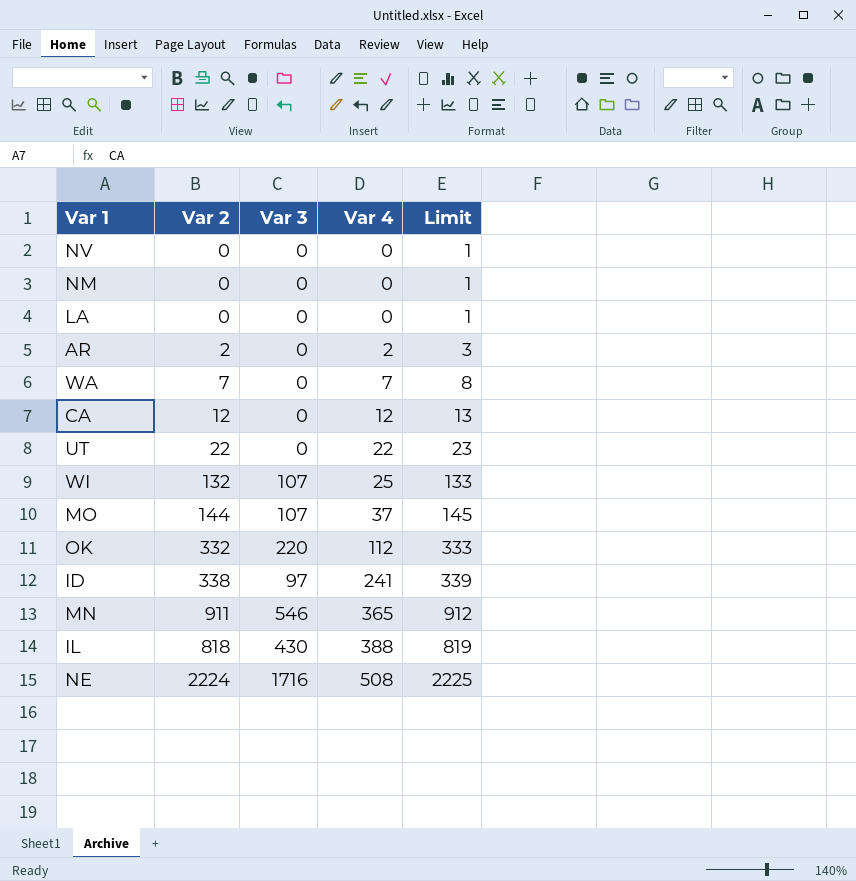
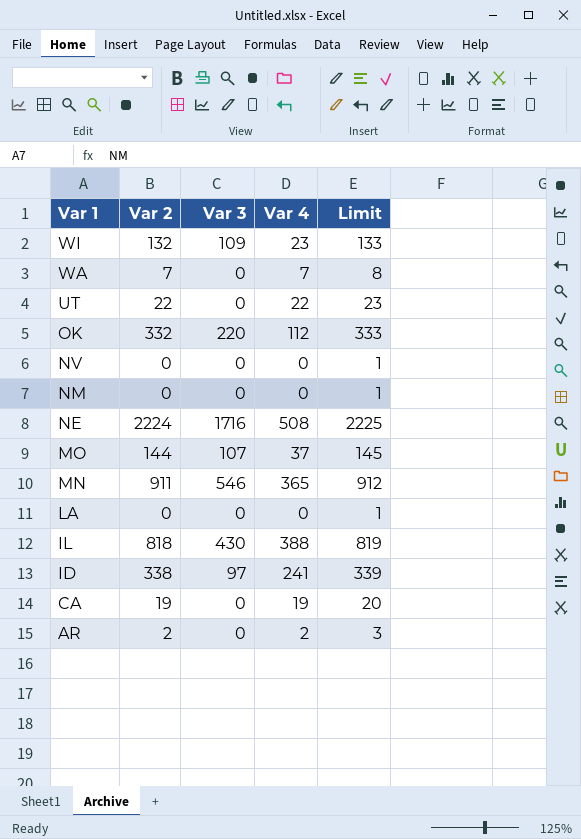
row order: Var 4 ascending -> Var 1 descending
WI | Var 3: 107 -> 109
WI | Var 4: 25 -> 23
CA | Var 2: 12 -> 19
CA | Var 4: 12 -> 19
CA | Limit: 13 -> 20

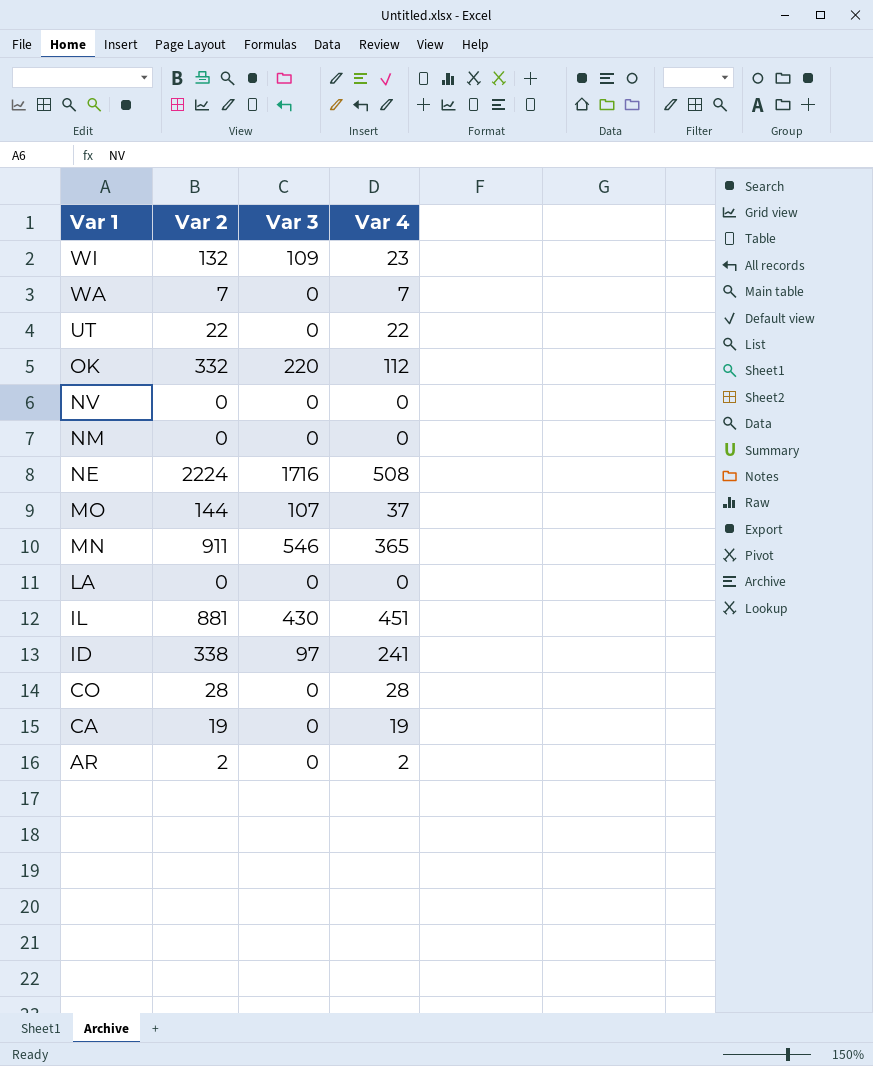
column Limit | formula: [Var 2] + 1 -> none
IL | Var 2: 818 -> 881
IL | Var 4: 388 -> 451
row CO: none -> 28 | 0 | 28

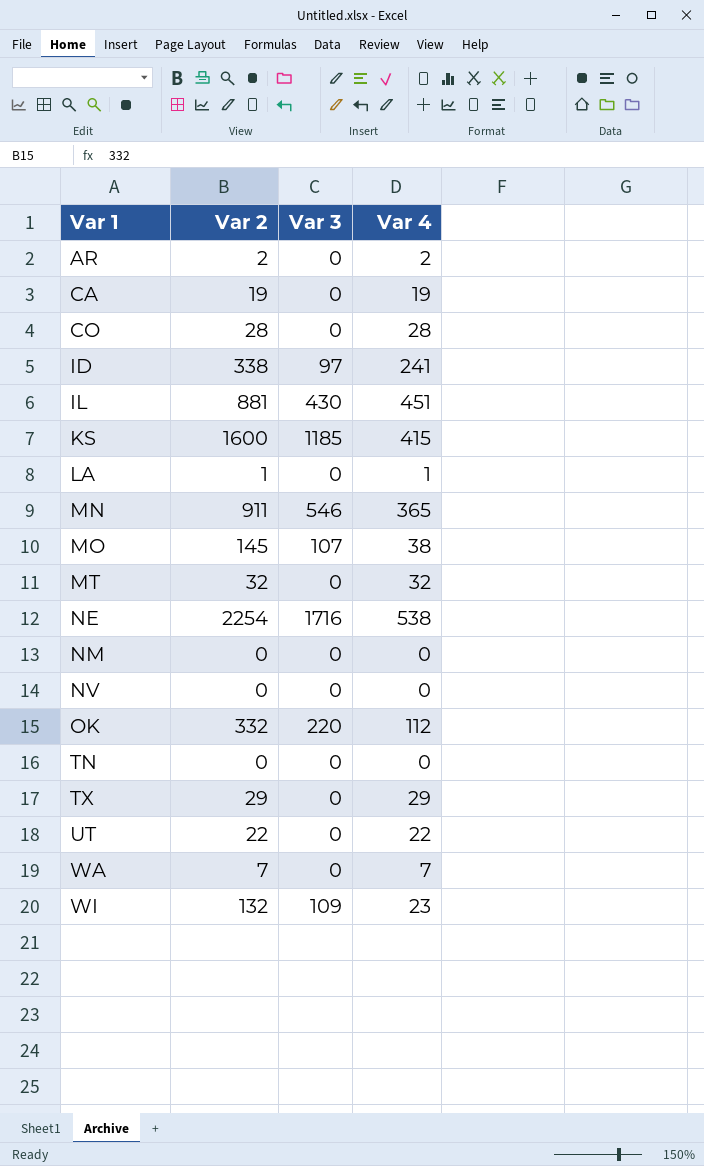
row order: Var 1 descending -> Var 1 ascending
row KS: none -> 1600 | 1185 | 415
LA | Var 2: 0 -> 1
LA | Var 4: 0 -> 1
MO | Var 2: 144 -> 145
MO | Var 4: 37 -> 38
row MT: none -> 32 | 0 | 32
NE | Var 2: 2224 -> 2254
NE | Var 4: 508 -> 538
row TN: none -> 0 | 0 | 0
row TX: none -> 29 | 0 | 29

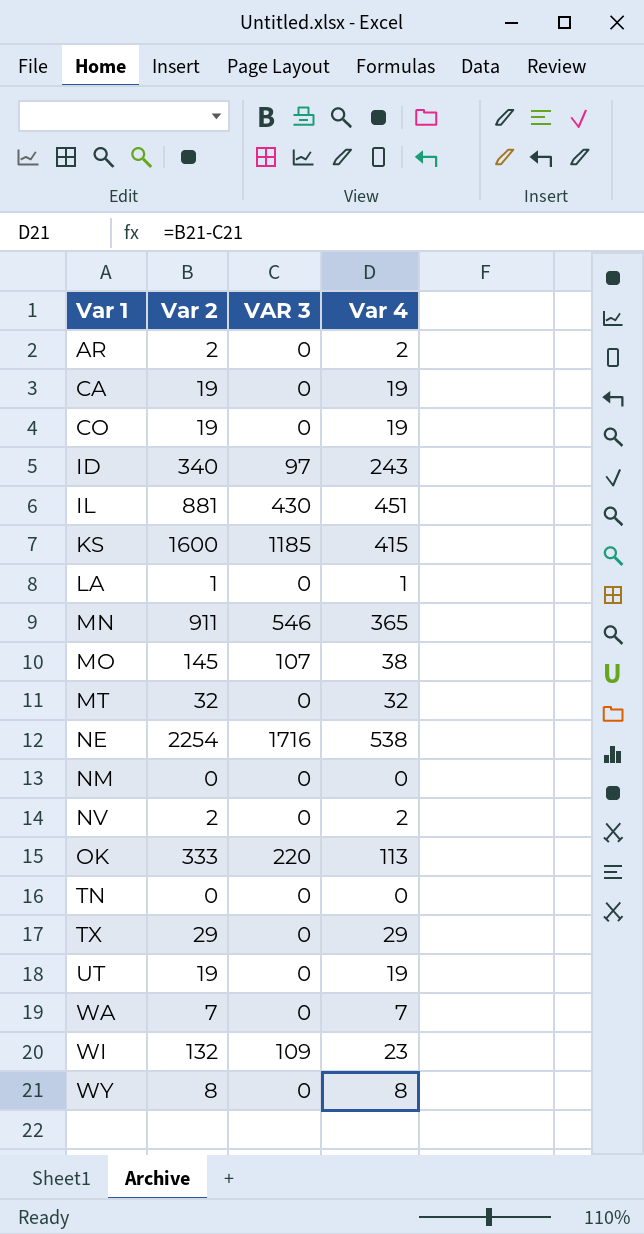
column name: Var 3 -> VAR 3
CO | Var 2: 28 -> 19
CO | Var 4: 28 -> 19
ID | Var 2: 338 -> 340
ID | Var 4: 241 -> 243
NV | Var 2: 0 -> 2
NV | Var 4: 0 -> 2
OK | Var 2: 332 -> 333
OK | Var 4: 112 -> 113
UT | Var 2: 22 -> 19
UT | Var 4: 22 -> 19
row WY: none -> 8 | 0 | 8

